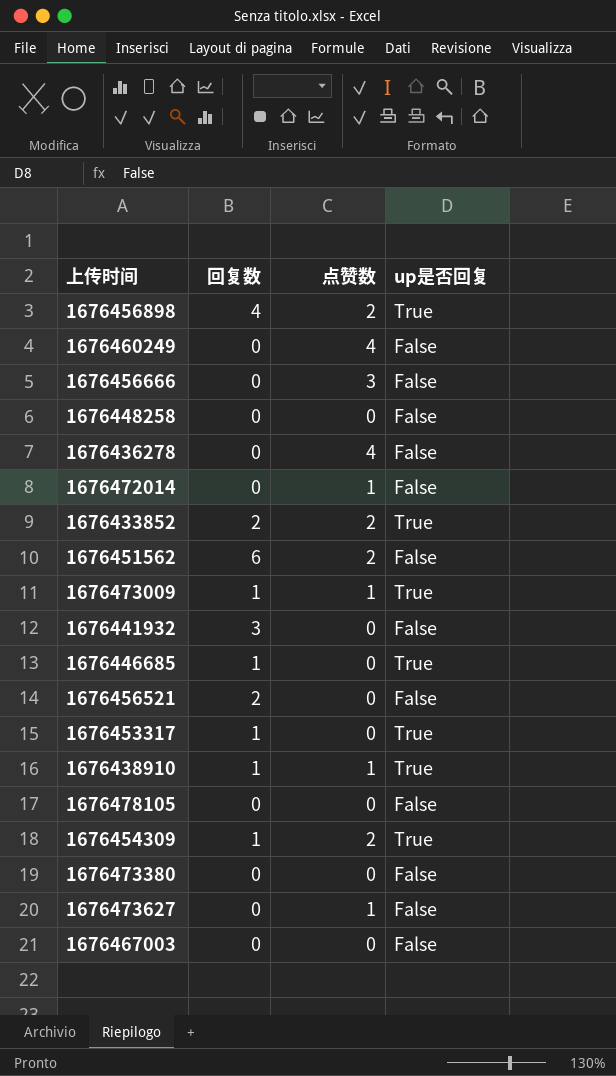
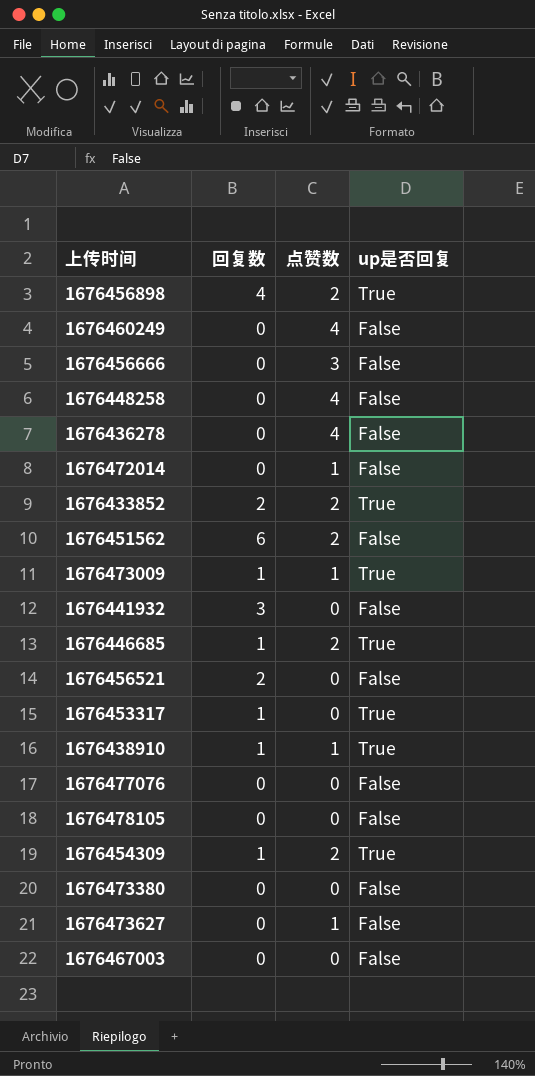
1676448258 | 点赞数: 0 -> 4
1676446685 | 点赞数: 0 -> 2
row 1676477076: none -> 0 | 0 | False

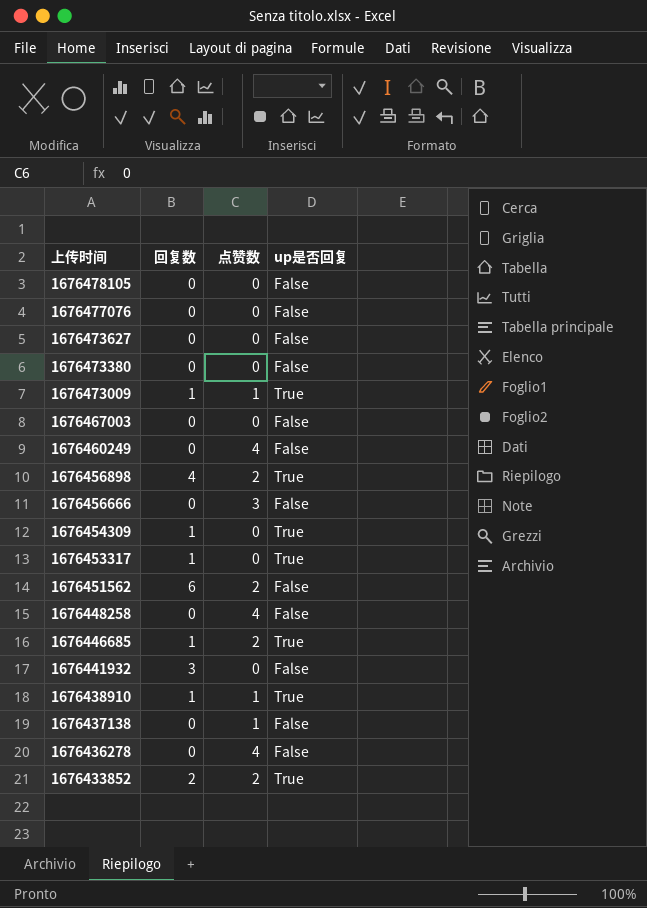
row order: none -> 上传时间 descending
row 1676472014: 0 | 1 | False -> none
row 1676456521: 2 | 0 | False -> none
1676473627 | 点赞数: 1 -> 0
1676454309 | 点赞数: 2 -> 0
row 1676437138: none -> 0 | 1 | False

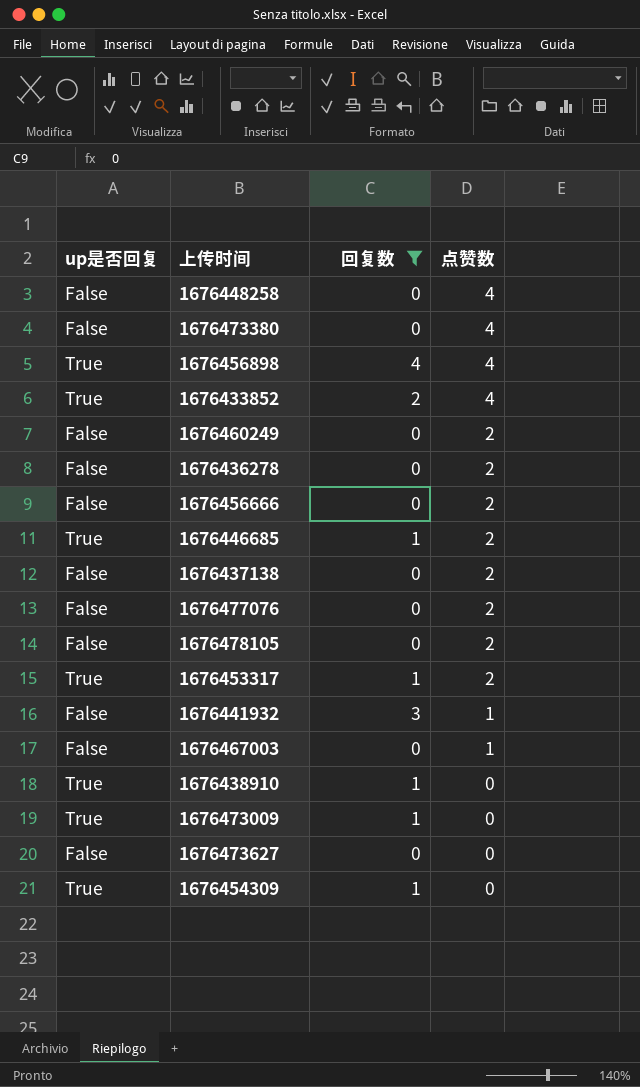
filter: none -> 回复数 != 6
row order: 上传时间 descending -> 点赞数 descending
column up是否回复 | position: 4 -> 1
1676473380 | 点赞数: 0 -> 4
1676456898 | 点赞数: 2 -> 4
1676433852 | 点赞数: 2 -> 4
1676460249 | 点赞数: 4 -> 2
1676436278 | 点赞数: 4 -> 2
1676456666 | 点赞数: 3 -> 2
1676437138 | 点赞数: 1 -> 2
1676477076 | 点赞数: 0 -> 2
1676478105 | 点赞数: 0 -> 2
1676453317 | 点赞数: 0 -> 2
1676441932 | 点赞数: 0 -> 1
1676467003 | 点赞数: 0 -> 1
1676438910 | 点赞数: 1 -> 0
1676473009 | 点赞数: 1 -> 0

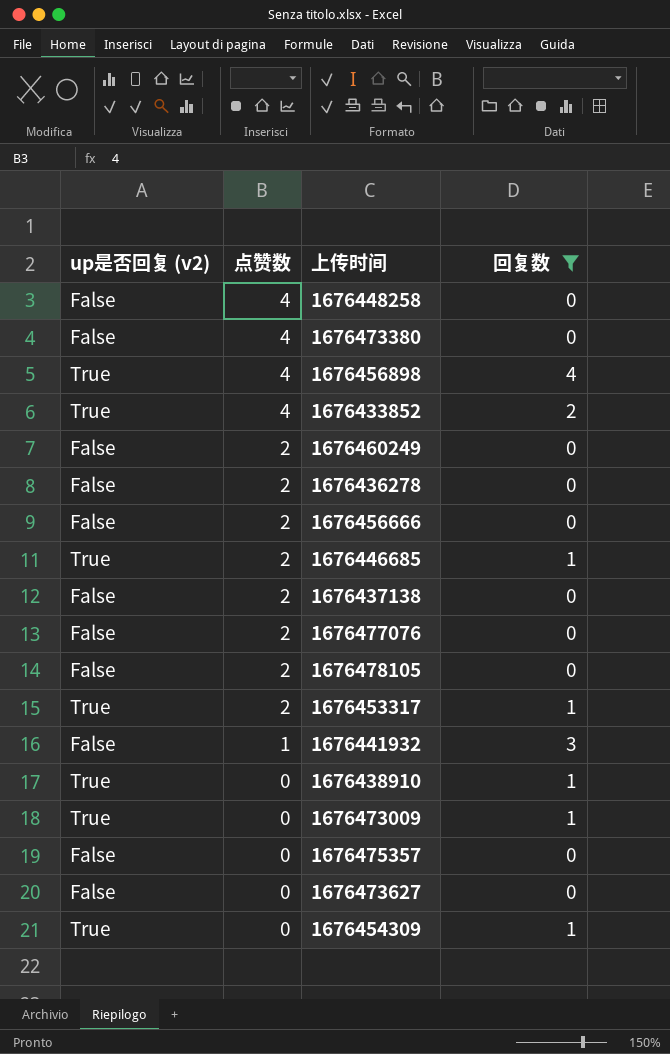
column name: up是否回复 -> up是否回复 (v2)
column 点赞数 | position: 4 -> 2
row 1676467003: False | 0 | 1 -> none
row 1676475357: none -> False | 0 | 0

